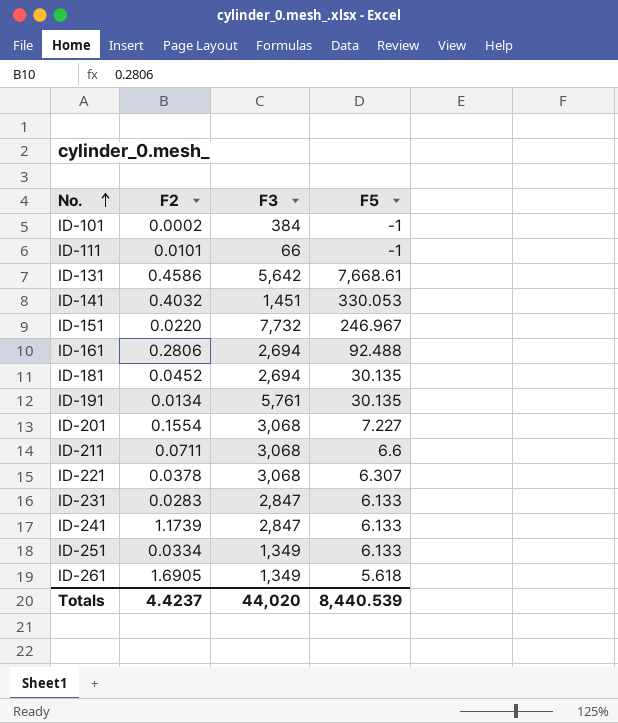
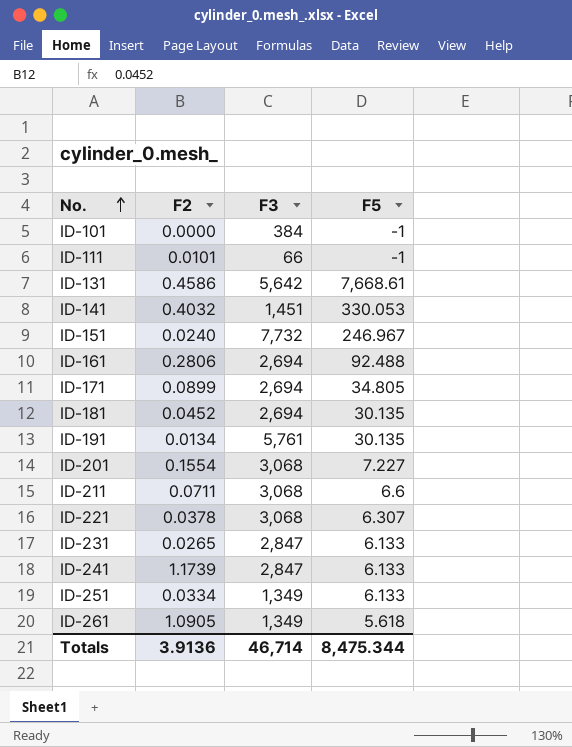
ID-101 | F2: 0.0002 -> 0.0000
ID-151 | F2: 0.0220 -> 0.0240
row ID-171: none -> 0.0899 | 2,694 | 34.805
ID-231 | F2: 0.0283 -> 0.0265
ID-261 | F2: 1.6905 -> 1.0905
Totals | F2: 4.4237 -> 3.9136
Totals | F3: 44,020 -> 46,714
Totals | F5: 8,440.539 -> 8,475.344

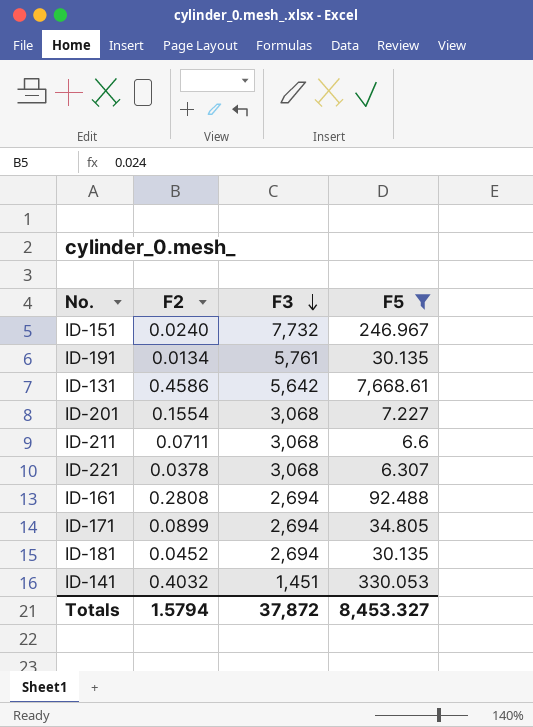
filter: none -> F5 >= 6.307
row order: No. ascending -> F3 descending
ID-161 | F2: 0.2806 -> 0.2808
Totals | F2: 3.9136 -> 1.5794
Totals | F3: 46,714 -> 37,872
Totals | F5: 8,475.344 -> 8,453.327

